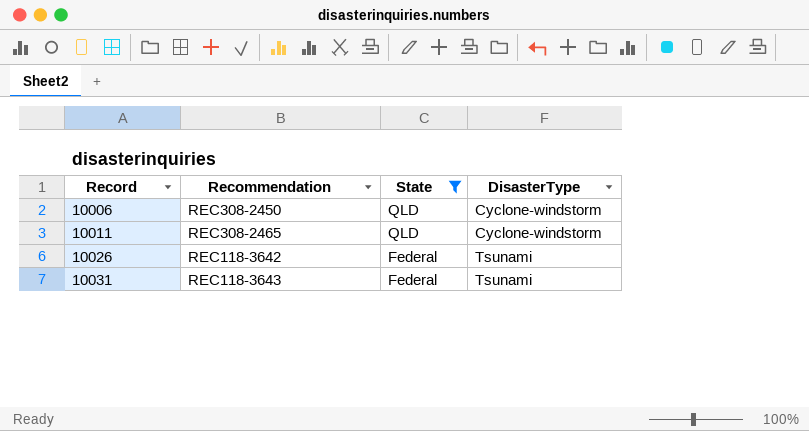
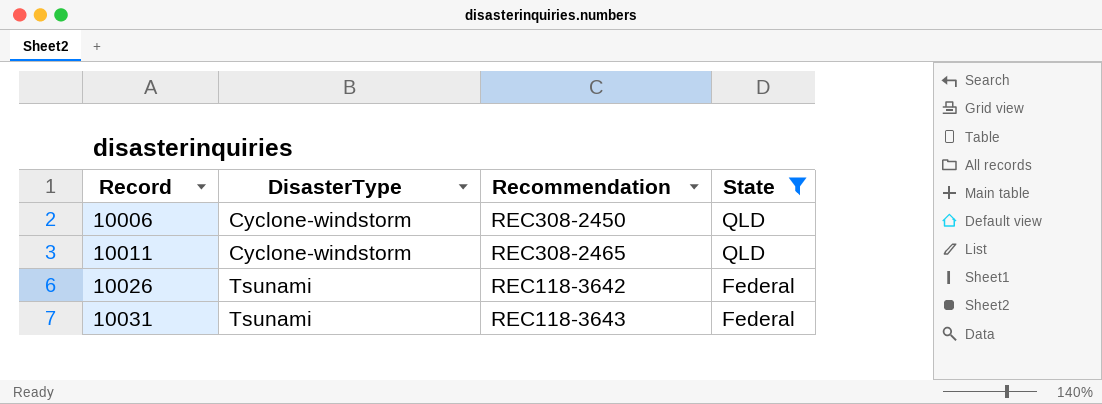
column DisasterType | position: 4 -> 2

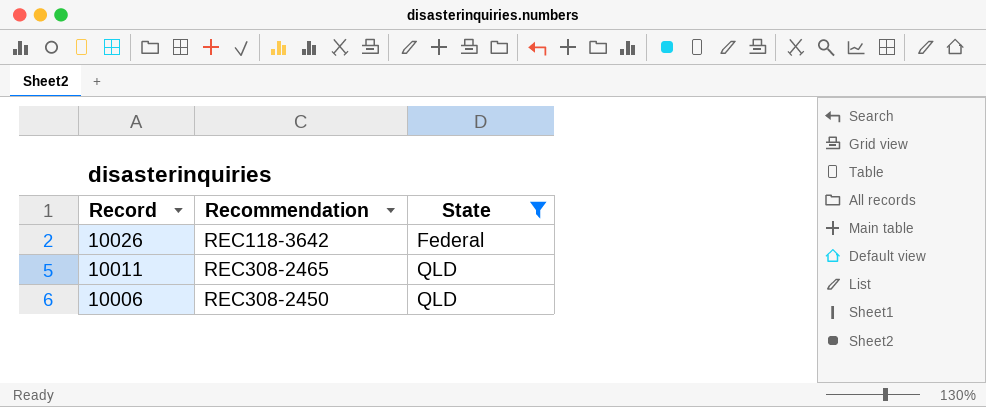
row order: Record ascending -> Record descending
column DisasterType | position: 2 -> none
row 10031: Tsunami | REC118-3643 | Federal -> none

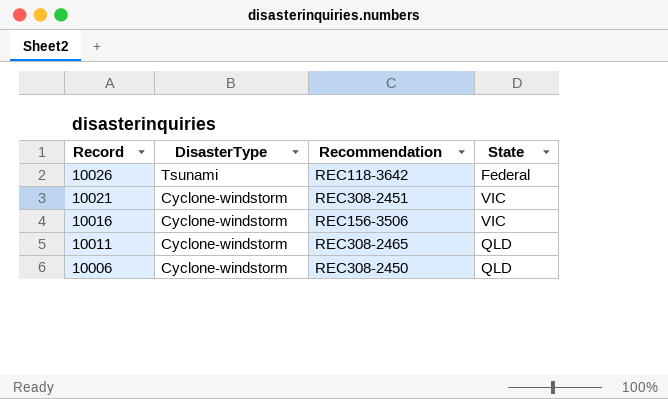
filter: State != VIC -> none
column DisasterType | position: none -> 2

